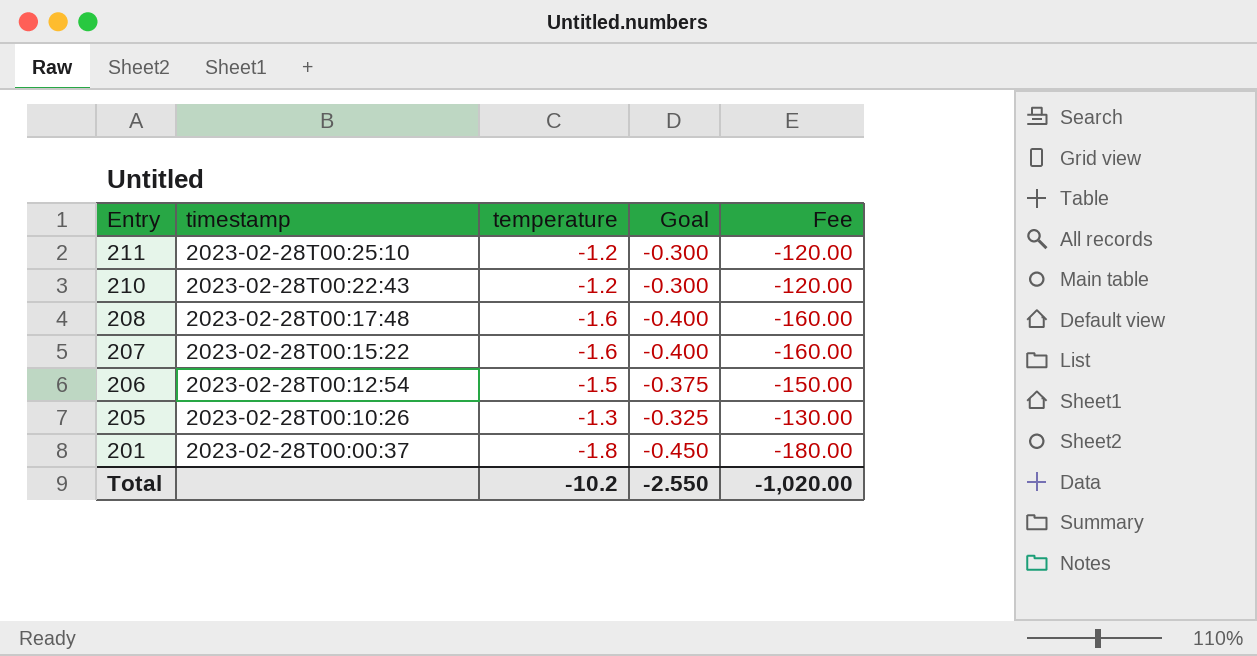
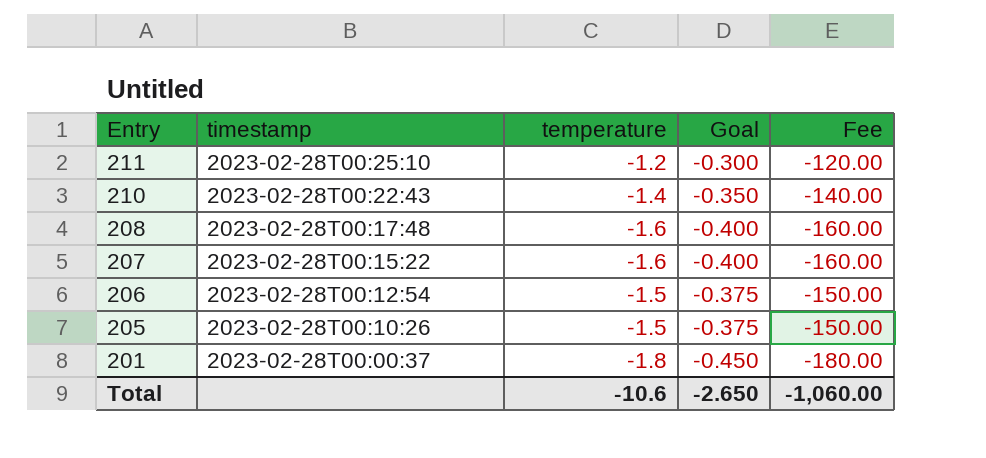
210 | temperature: -1.2 -> -1.4
210 | Goal: -0.300 -> -0.350
210 | Fee: -120.00 -> -140.00
205 | temperature: -1.3 -> -1.5
205 | Goal: -0.325 -> -0.375
205 | Fee: -130.00 -> -150.00
Total | temperature: -10.2 -> -10.6
Total | Goal: -2.550 -> -2.650
Total | Fee: -1,020.00 -> -1,060.00

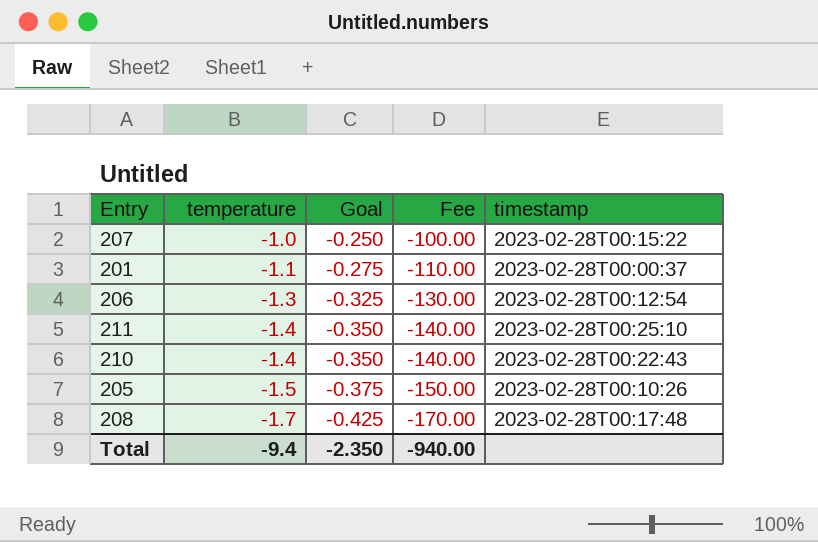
row order: Entry descending -> temperature descending
column timestamp | position: 2 -> 5
207 | temperature: -1.6 -> -1.0
207 | Goal: -0.400 -> -0.250
207 | Fee: -160.00 -> -100.00
201 | temperature: -1.8 -> -1.1
201 | Goal: -0.450 -> -0.275
201 | Fee: -180.00 -> -110.00
206 | temperature: -1.5 -> -1.3
206 | Goal: -0.375 -> -0.325
206 | Fee: -150.00 -> -130.00
211 | temperature: -1.2 -> -1.4
211 | Goal: -0.300 -> -0.350
211 | Fee: -120.00 -> -140.00
208 | temperature: -1.6 -> -1.7
208 | Goal: -0.400 -> -0.425
208 | Fee: -160.00 -> -170.00
Total | temperature: -10.6 -> -9.4
Total | Goal: -2.650 -> -2.350
Total | Fee: -1,060.00 -> -940.00

